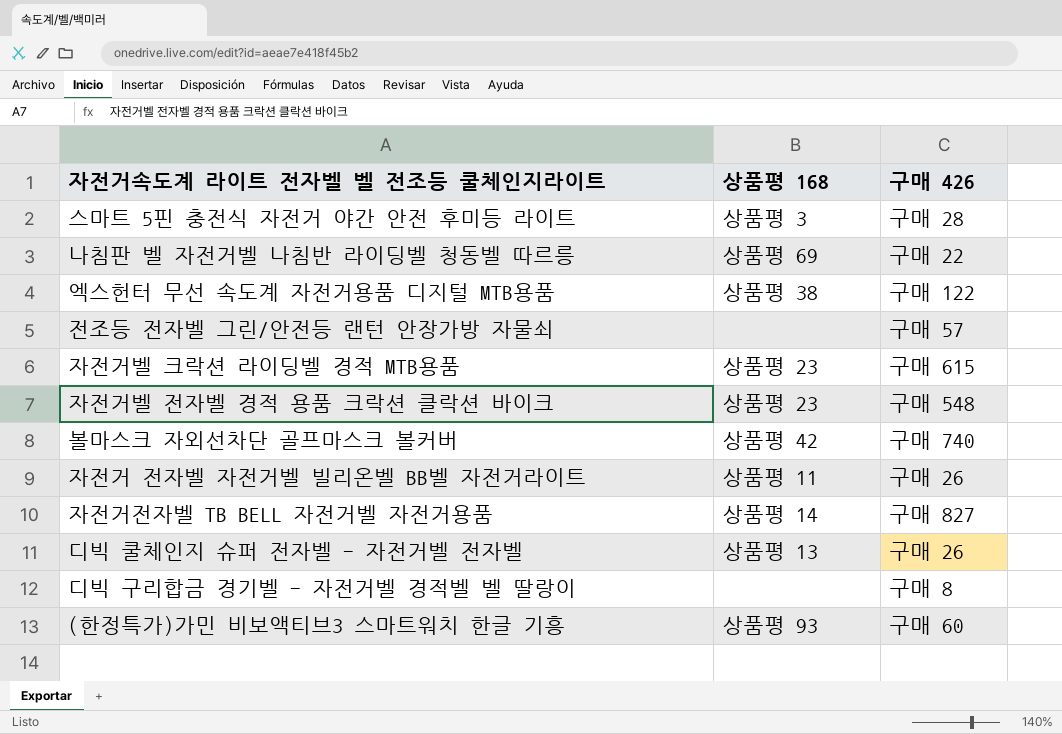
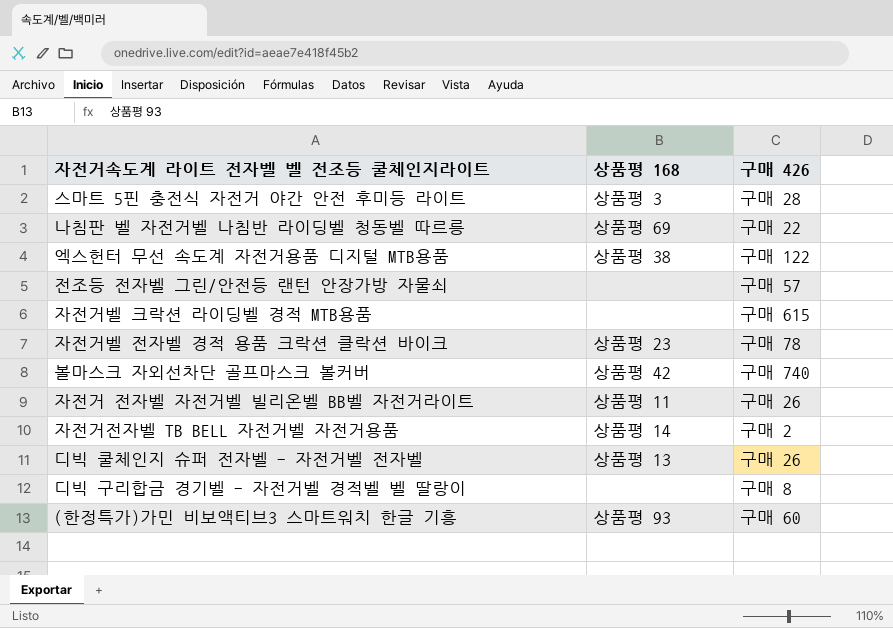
자전거벨 크락션 라이딩벨 경적 MTB용품 | 상품평 168: 상품평 23 -> none
자전거벨 전자벨 경적 용품 크락션 클락션 바이크 | 구매 426: 구매 548 -> 구매 78
자전거전자벨 TB BELL 자전거벨 자전거용품 | 구매 426: 구매 827 -> 구매 2

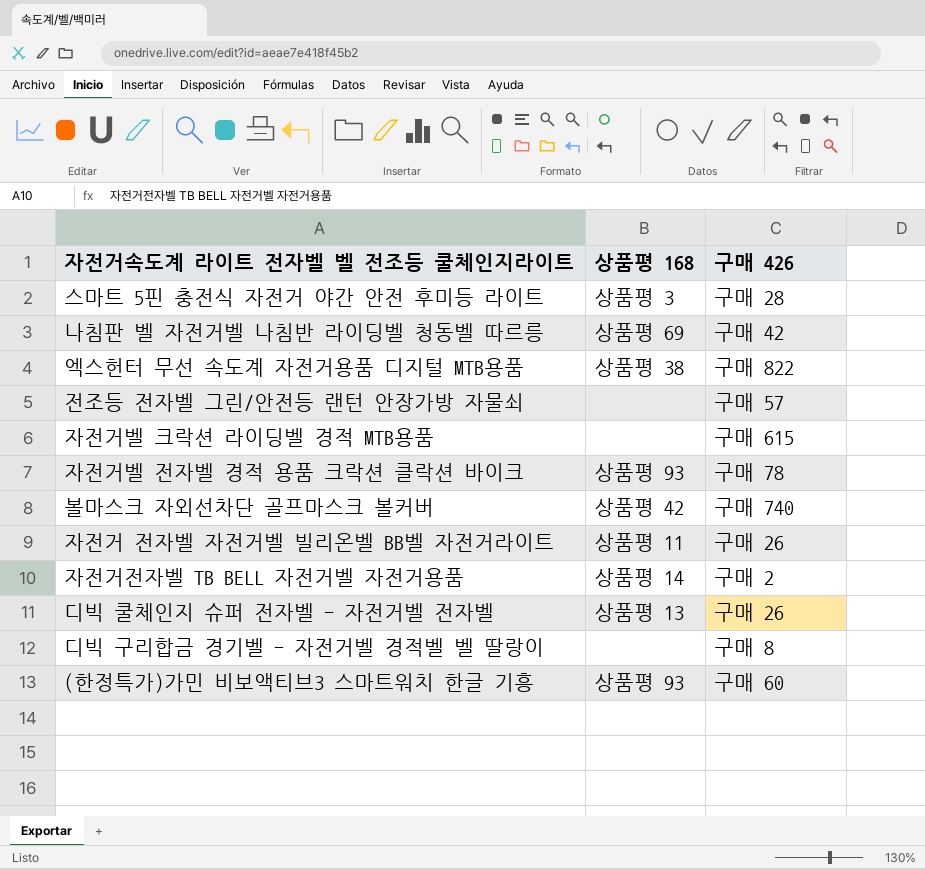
나침판 벨 자전거벨 나침반 라이딩벨 청동벨 따르릉 | 구매 426: 구매 22 -> 구매 42
엑스헌터 무선 속도계 자전거용품 디지털 MTB용품 | 구매 426: 구매 122 -> 구매 822
자전거벨 전자벨 경적 용품 크락션 클락션 바이크 | 상품평 168: 상품평 23 -> 상품평 93

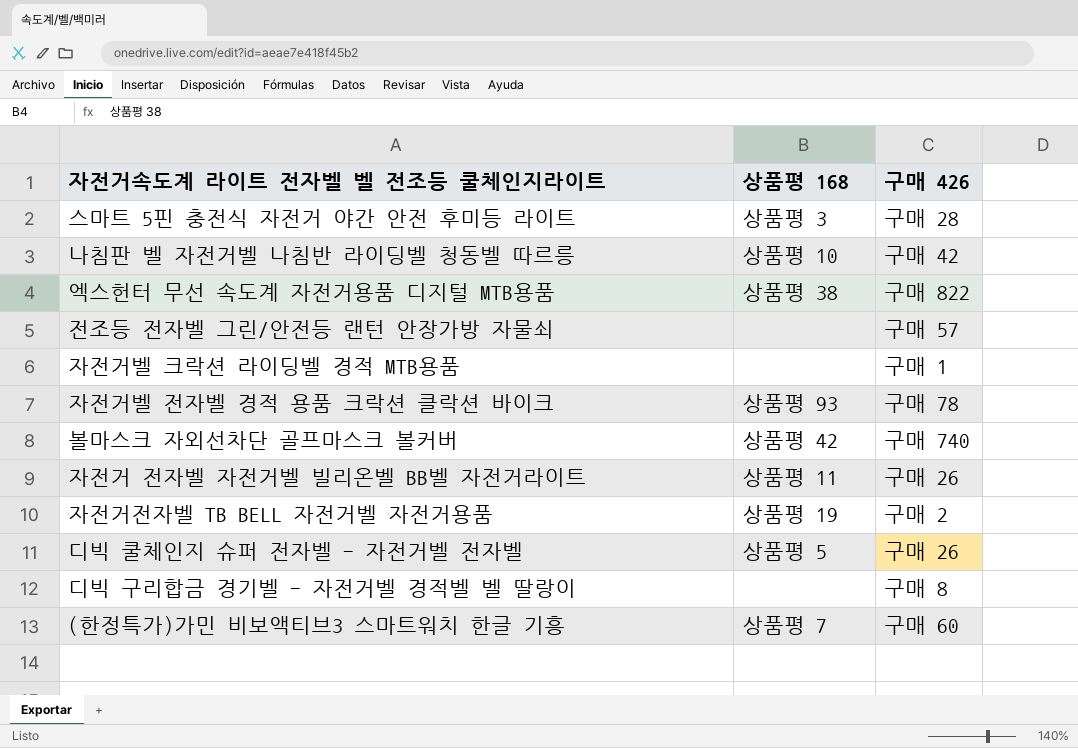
나침판 벨 자전거벨 나침반 라이딩벨 청동벨 따르릉 | 상품평 168: 상품평 69 -> 상품평 10
자전거벨 크락션 라이딩벨 경적 MTB용품 | 구매 426: 구매 615 -> 구매 1
자전거전자벨 TB BELL 자전거벨 자전거용품 | 상품평 168: 상품평 14 -> 상품평 19
디빅 쿨체인지 슈퍼 전자벨 - 자전거벨 전자벨 | 상품평 168: 상품평 13 -> 상품평 5
(한정특가)가민 비보액티브3 스마트워치 한글 기흥 | 상품평 168: 상품평 93 -> 상품평 7

